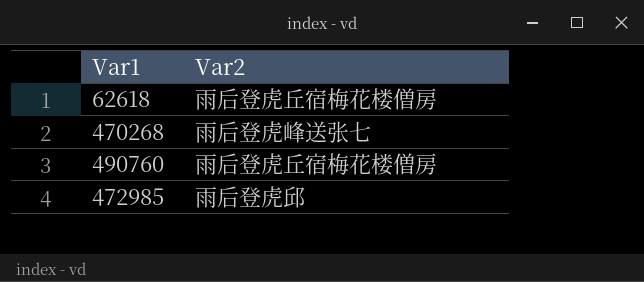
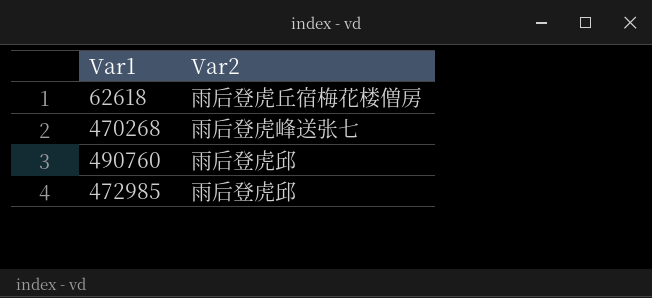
490760 | Var2: 雨后登虎丘宿梅花楼僧房 -> 雨后登虎邱

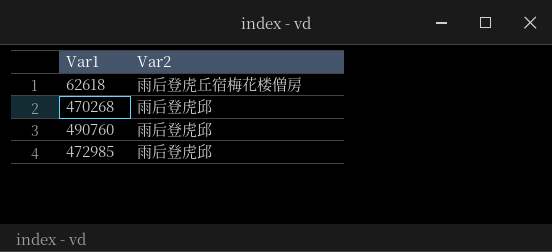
470268 | Var2: 雨后登虎峰送张七 -> 雨后登虎邱

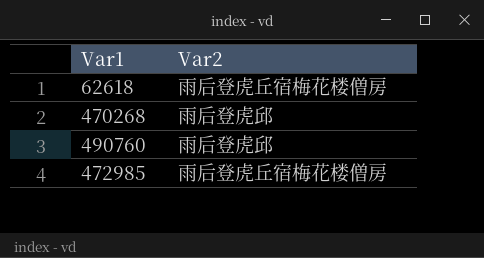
472985 | Var2: 雨后登虎邱 -> 雨后登虎丘宿梅花楼僧房

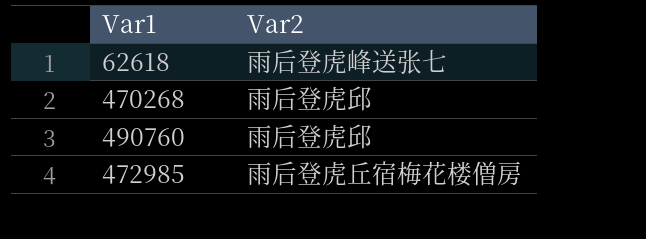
62618 | Var2: 雨后登虎丘宿梅花楼僧房 -> 雨后登虎峰送张七

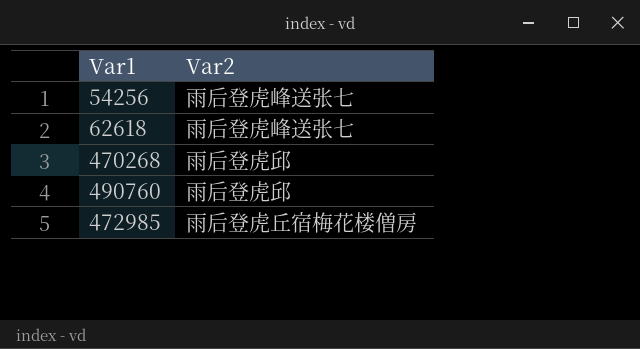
row 54256: none -> 雨后登虎峰送张七

